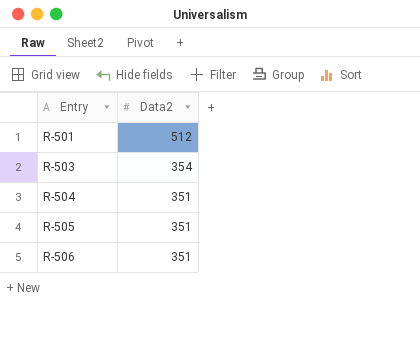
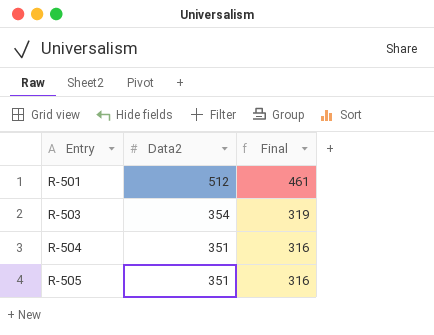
column Final | formula: none -> [Data2] * 0.9
row R-506: 351 -> none

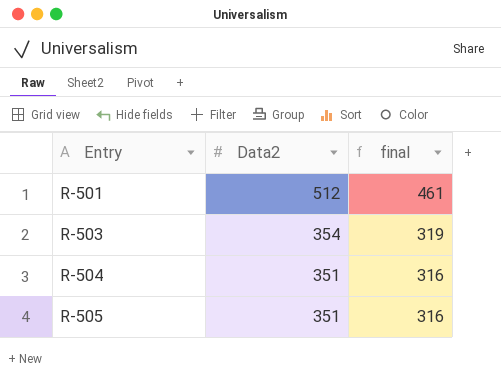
column name: Final -> final

